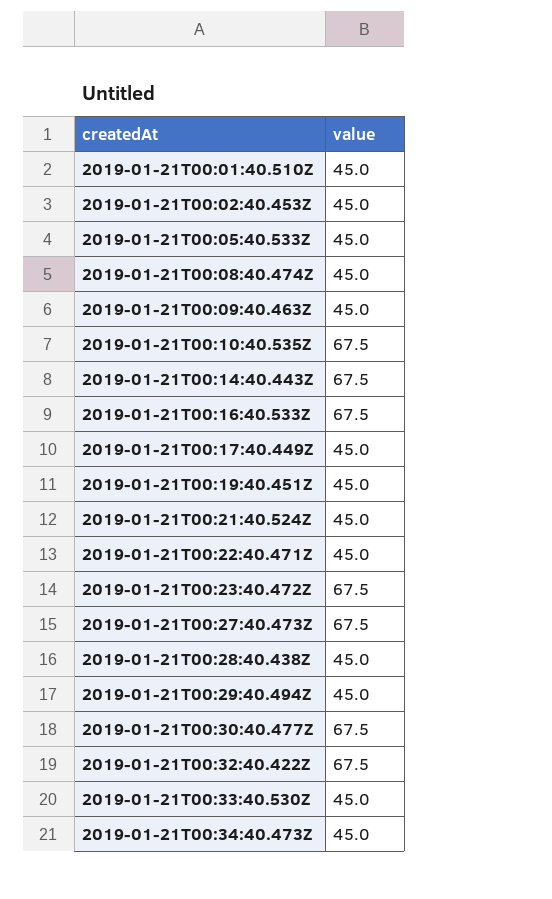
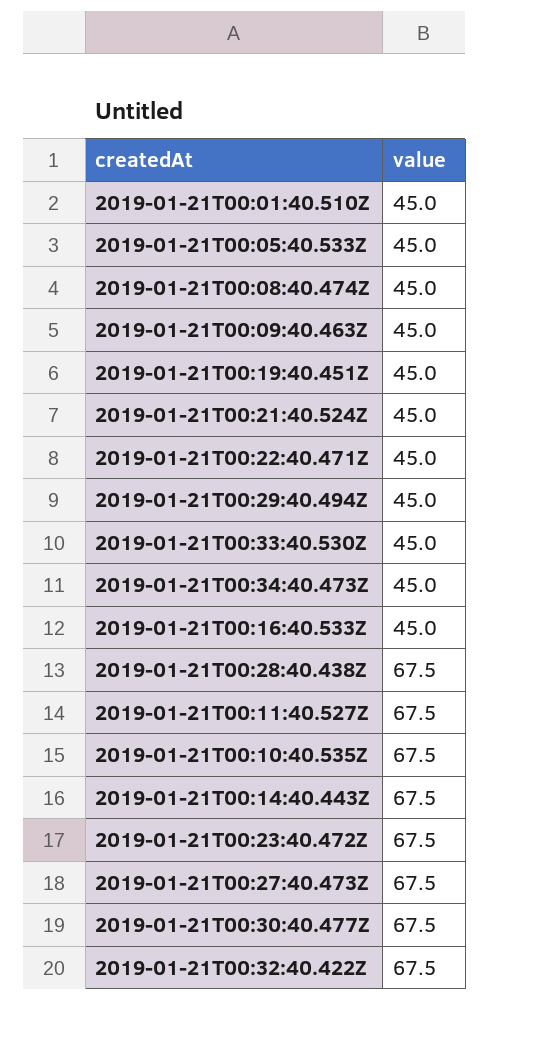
row order: createdAt ascending -> value ascending
row 2019-01-21T00:02:40.453Z: 45.0 -> none
row 2019-01-21T00:17:40.449Z: 45.0 -> none
2019-01-21T00:16:40.533Z | value: 67.5 -> 45.0
2019-01-21T00:28:40.438Z | value: 45.0 -> 67.5
row 2019-01-21T00:11:40.527Z: none -> 67.5

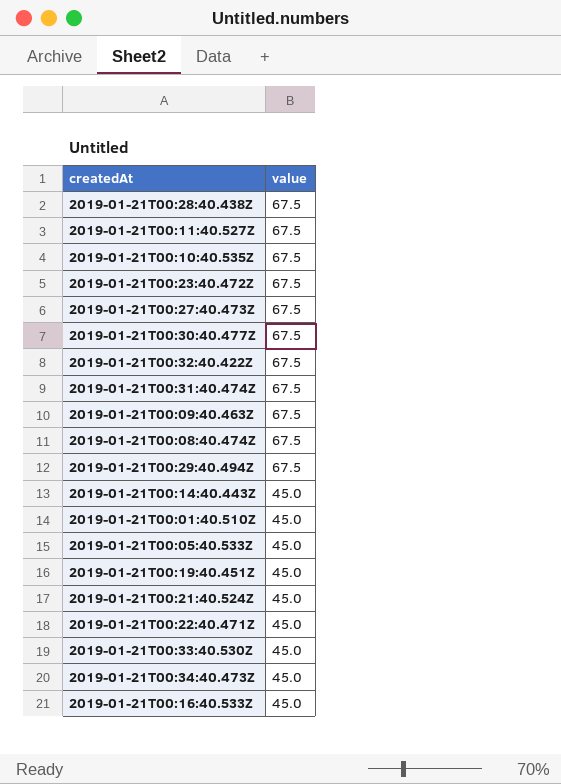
row order: value ascending -> value descending
row 2019-01-21T00:31:40.474Z: none -> 67.5
2019-01-21T00:09:40.463Z | value: 45.0 -> 67.5
2019-01-21T00:08:40.474Z | value: 45.0 -> 67.5
2019-01-21T00:29:40.494Z | value: 45.0 -> 67.5
2019-01-21T00:14:40.443Z | value: 67.5 -> 45.0

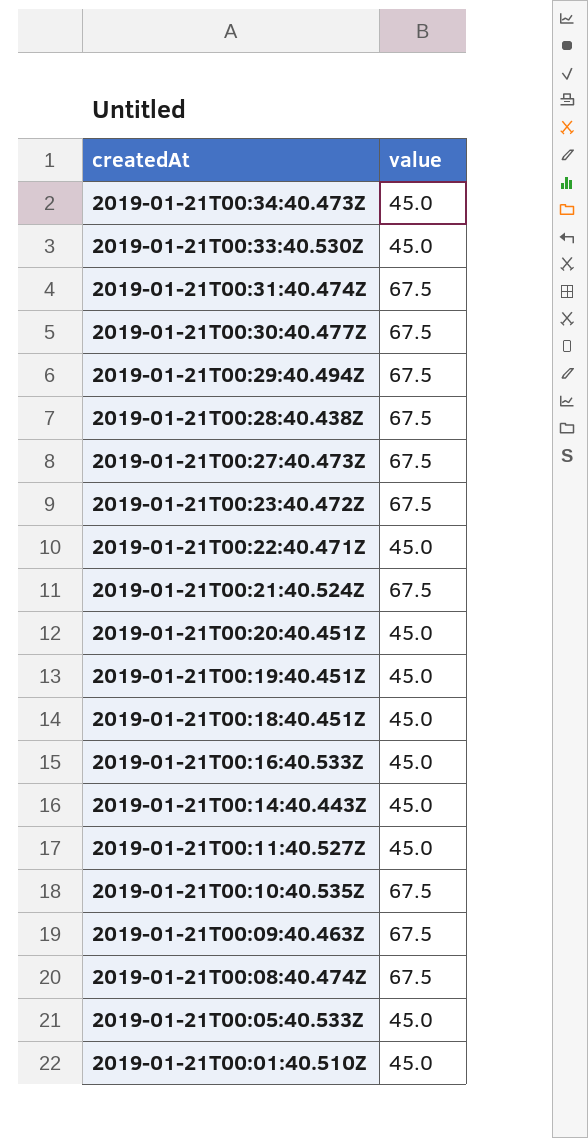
row order: value descending -> createdAt descending
row 2019-01-21T00:32:40.422Z: 67.5 -> none
2019-01-21T00:21:40.524Z | value: 45.0 -> 67.5
row 2019-01-21T00:20:40.451Z: none -> 45.0
row 2019-01-21T00:18:40.451Z: none -> 45.0
2019-01-21T00:11:40.527Z | value: 67.5 -> 45.0

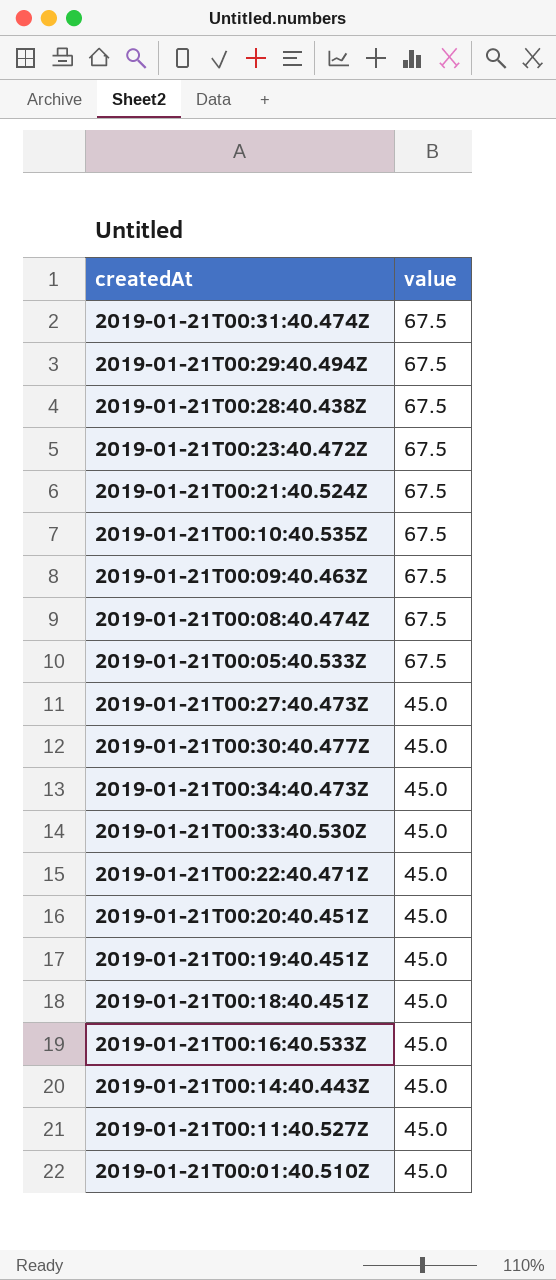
row order: createdAt descending -> value descending
2019-01-21T00:05:40.533Z | value: 45.0 -> 67.5
2019-01-21T00:27:40.473Z | value: 67.5 -> 45.0
2019-01-21T00:30:40.477Z | value: 67.5 -> 45.0

